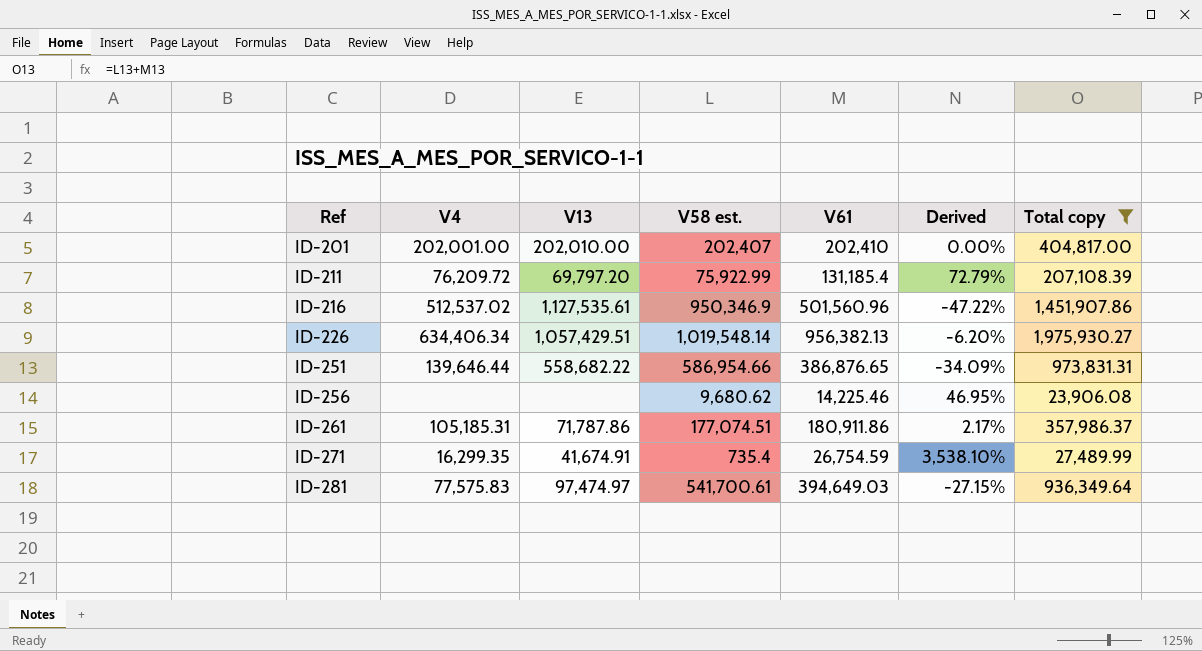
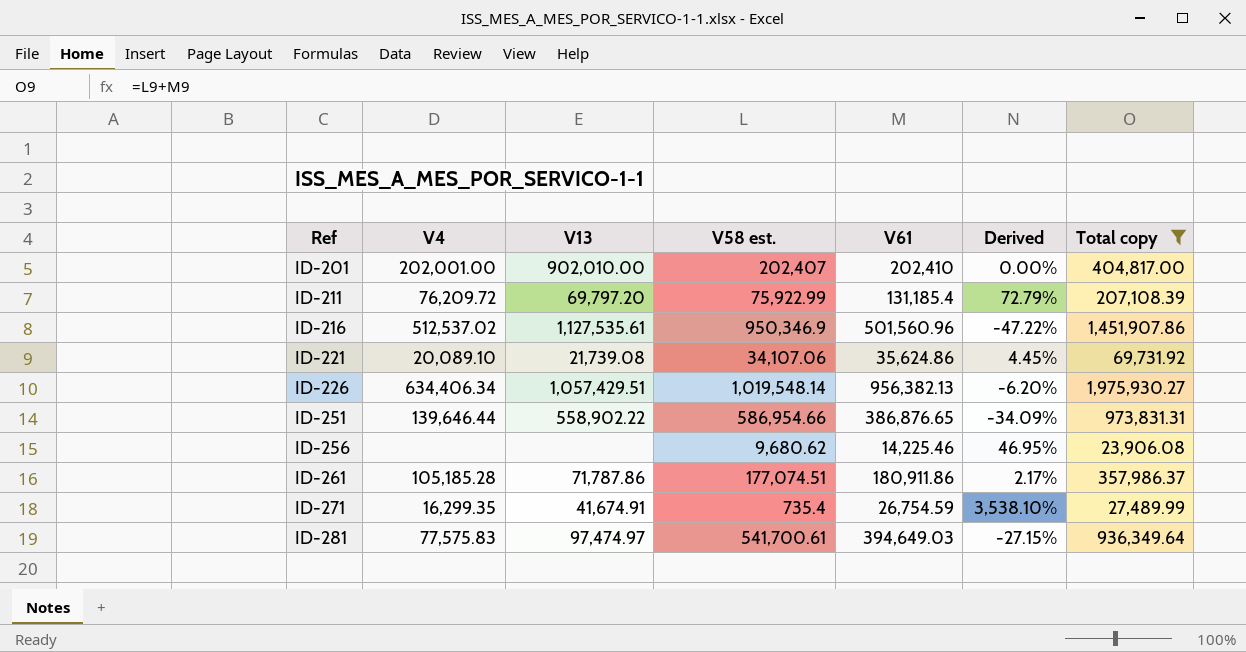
ID-201 | V13: 202,010.00 -> 902,010.00
row ID-221: none -> 20,089.10 | 21,739.08 | 34,107.06 | 35,624.86 | 4.45% | 69,731.92
ID-251 | V13: 558,682.22 -> 558,902.22
ID-261 | V4: 105,185.31 -> 105,185.28

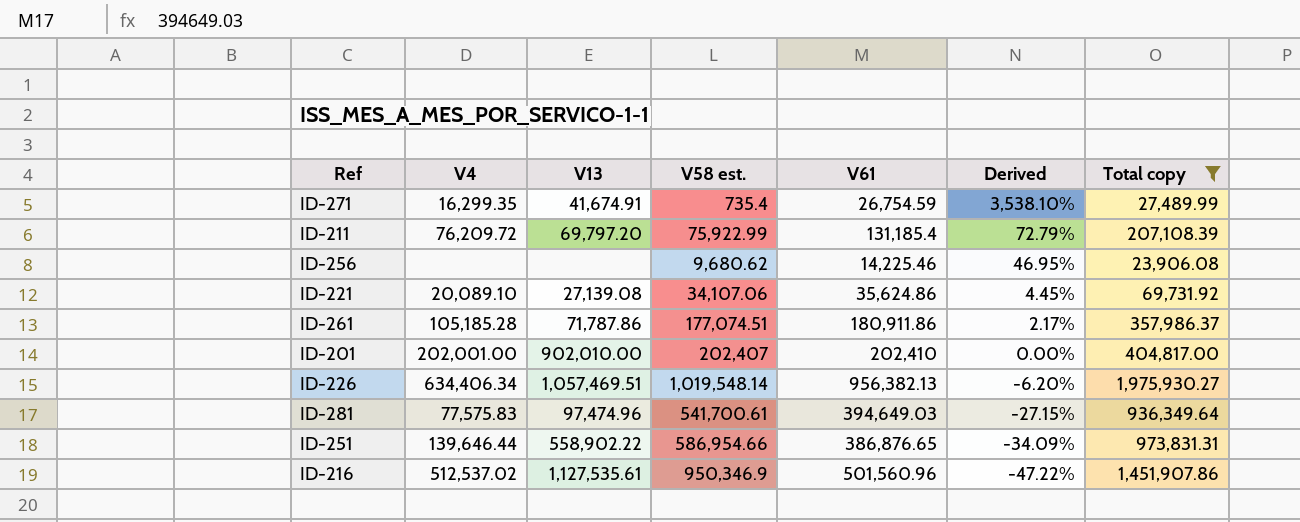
row order: Ref ascending -> Derived descending
ID-221 | V13: 21,739.08 -> 27,139.08
ID-226 | V13: 1,057,429.51 -> 1,057,469.51
ID-281 | V13: 97,474.97 -> 97,474.96

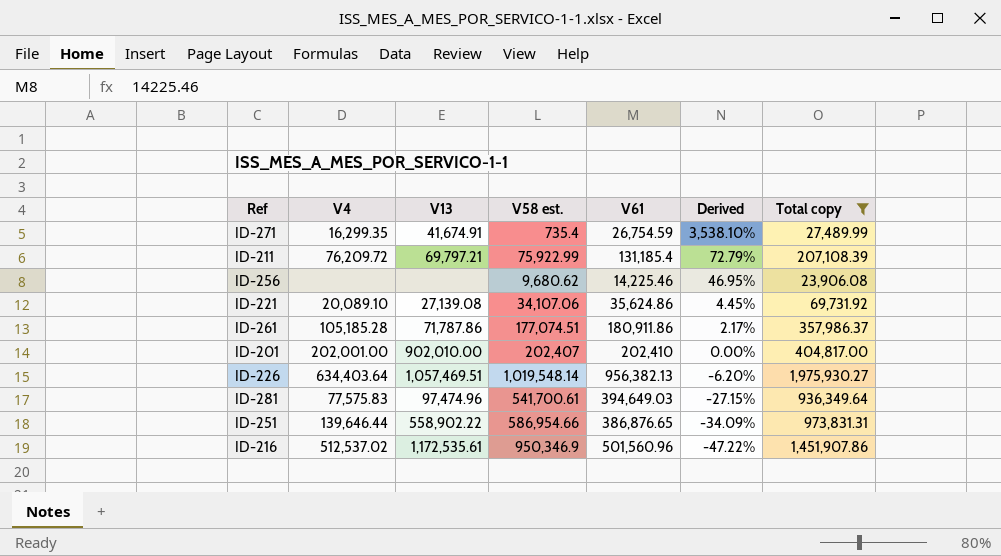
ID-211 | V13: 69,797.20 -> 69,797.21
ID-226 | V4: 634,406.34 -> 634,403.64
ID-216 | V13: 1,127,535.61 -> 1,172,535.61

